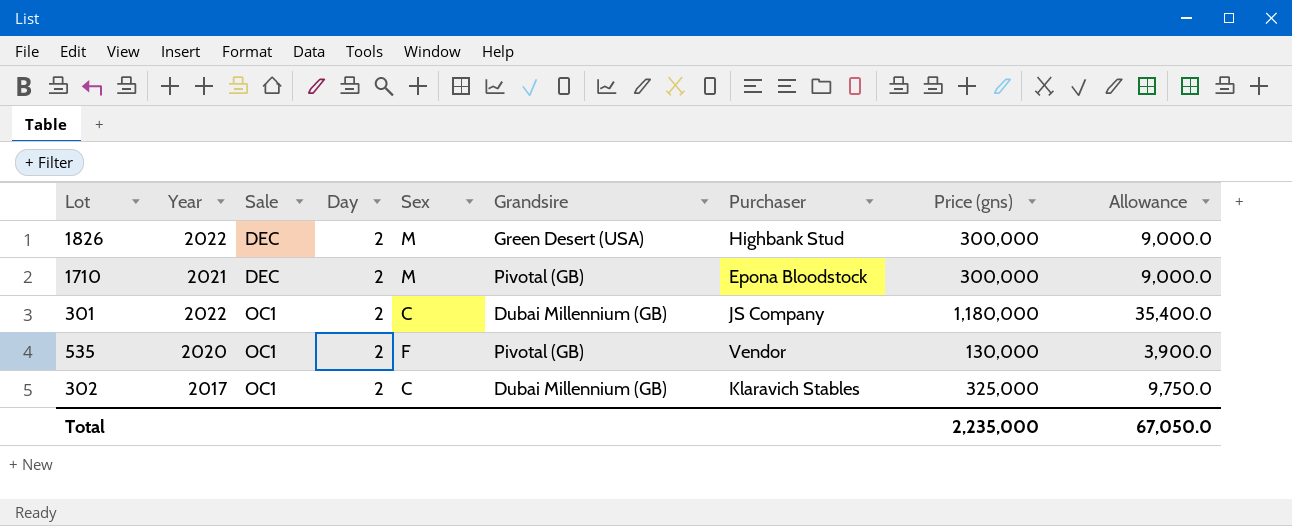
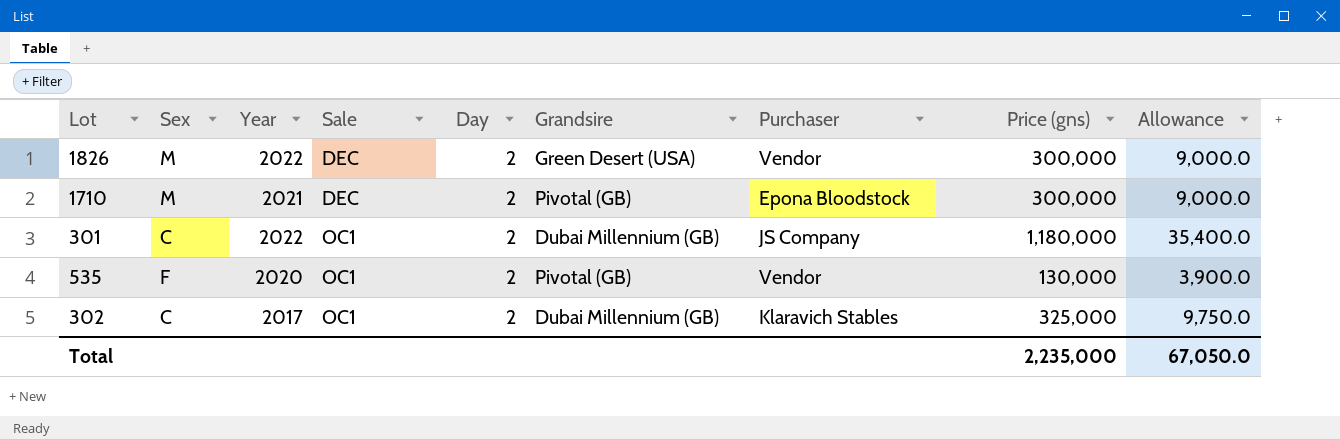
column Sex | position: 5 -> 2
1826 | Purchaser: Highbank Stud -> Vendor

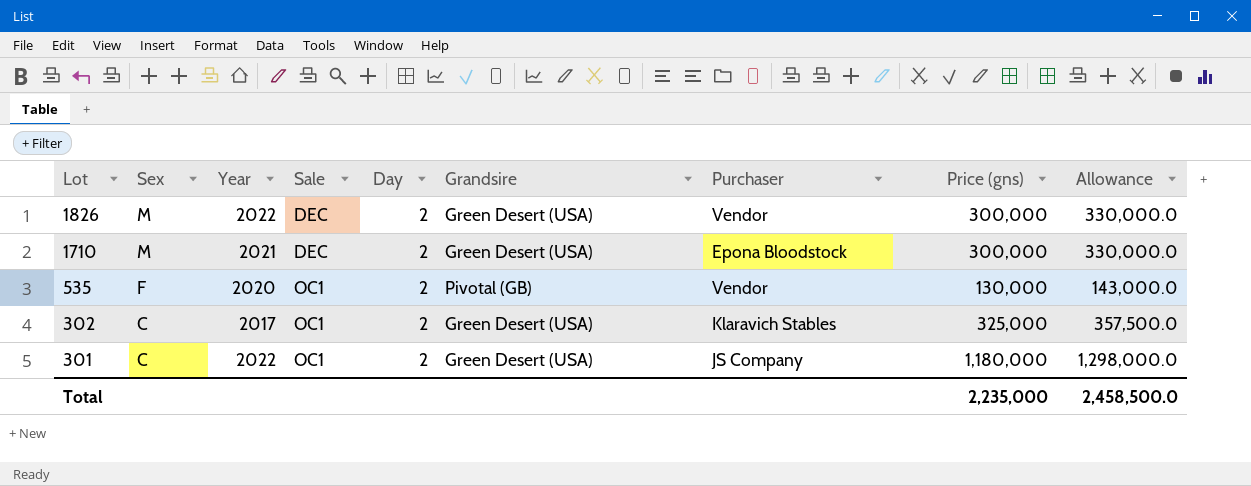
row order: Sale ascending -> Lot descending
column Allowance | formula: [Price (gns)] * 0.03 -> [Price (gns)] * 1.1
1710 | Grandsire: Pivotal (GB) -> Green Desert (USA)
302 | Grandsire: Dubai Millennium (GB) -> Green Desert (USA)
301 | Grandsire: Dubai Millennium (GB) -> Green Desert (USA)
Total | Allowance: 67,050.0 -> 2,458,500.0

